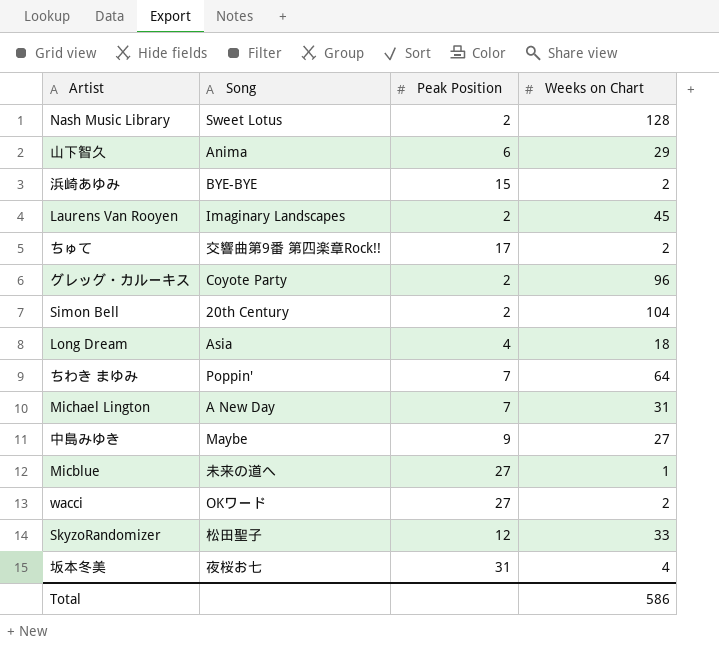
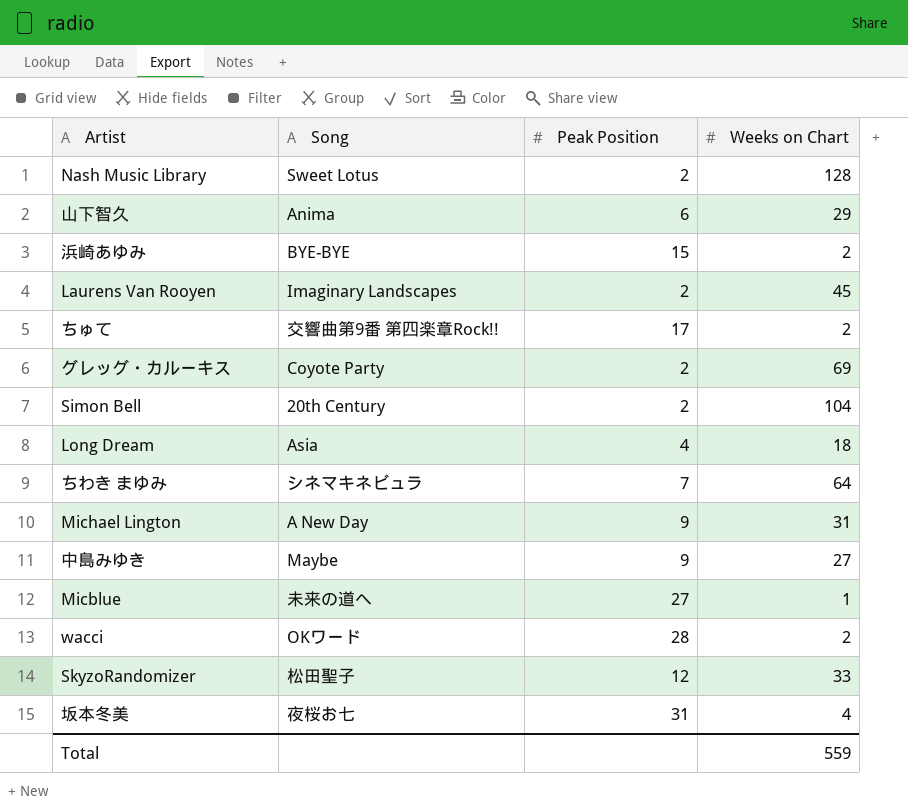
グレッグ・カルーキス | Weeks on Chart: 96 -> 69
ちわき まゆみ | Song: Poppin' -> シネマキネビュラ
Michael Lington | Peak Position: 7 -> 9
wacci | Peak Position: 27 -> 28
Total | Weeks on Chart: 586 -> 559

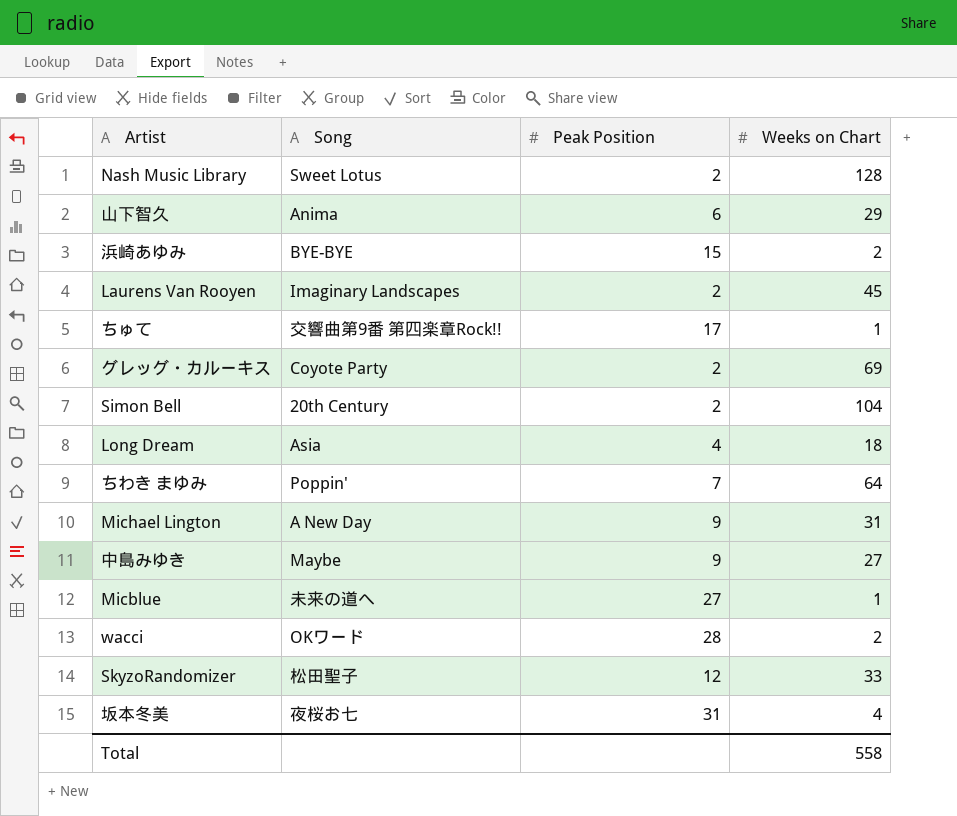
ちゅて | Weeks on Chart: 2 -> 1
ちわき まゆみ | Song: シネマキネビュラ -> Poppin'
Total | Weeks on Chart: 559 -> 558

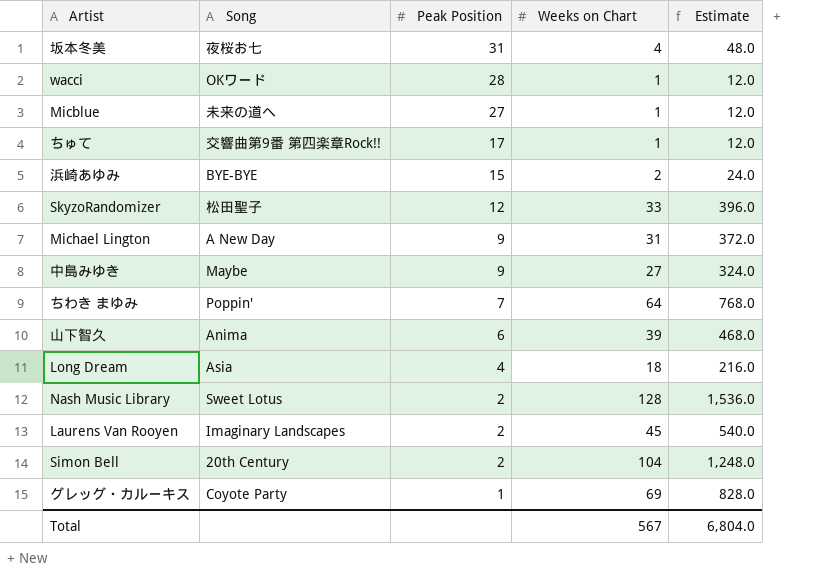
row order: none -> Peak Position descending
column Estimate | formula: none -> [Weeks on Chart] * 12
wacci | Weeks on Chart: 2 -> 1
山下智久 | Weeks on Chart: 29 -> 39
グレッグ・カルーキス | Peak Position: 2 -> 1
Total | Weeks on Chart: 558 -> 567

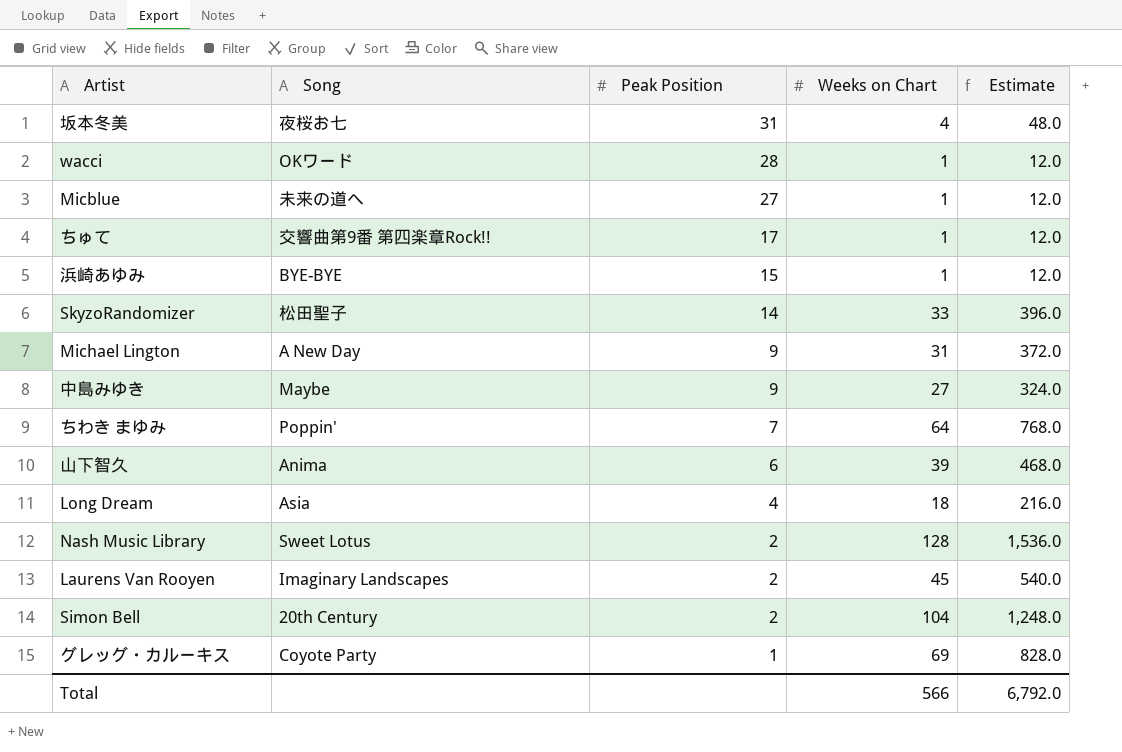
浜崎あゆみ | Weeks on Chart: 2 -> 1
浜崎あゆみ | Estimate: 24.0 -> 12.0
SkyzoRandomizer | Peak Position: 12 -> 14
Total | Weeks on Chart: 567 -> 566
Total | Estimate: 6,804.0 -> 6,792.0

